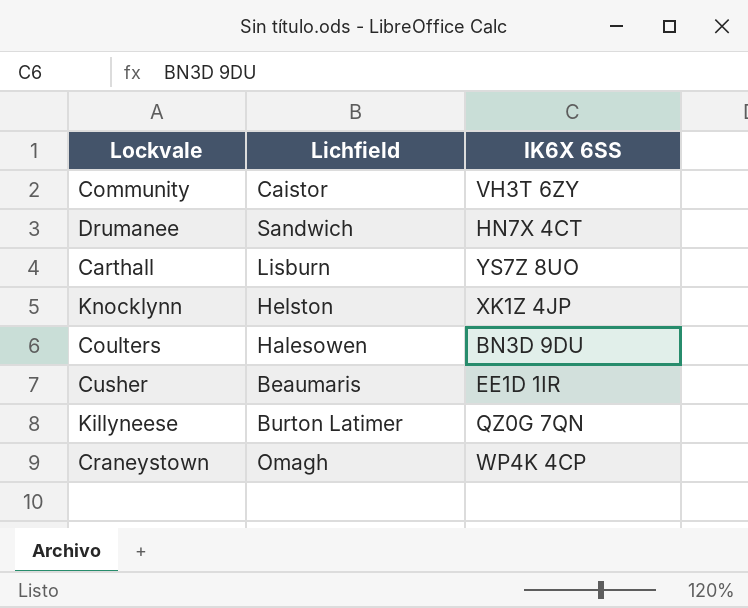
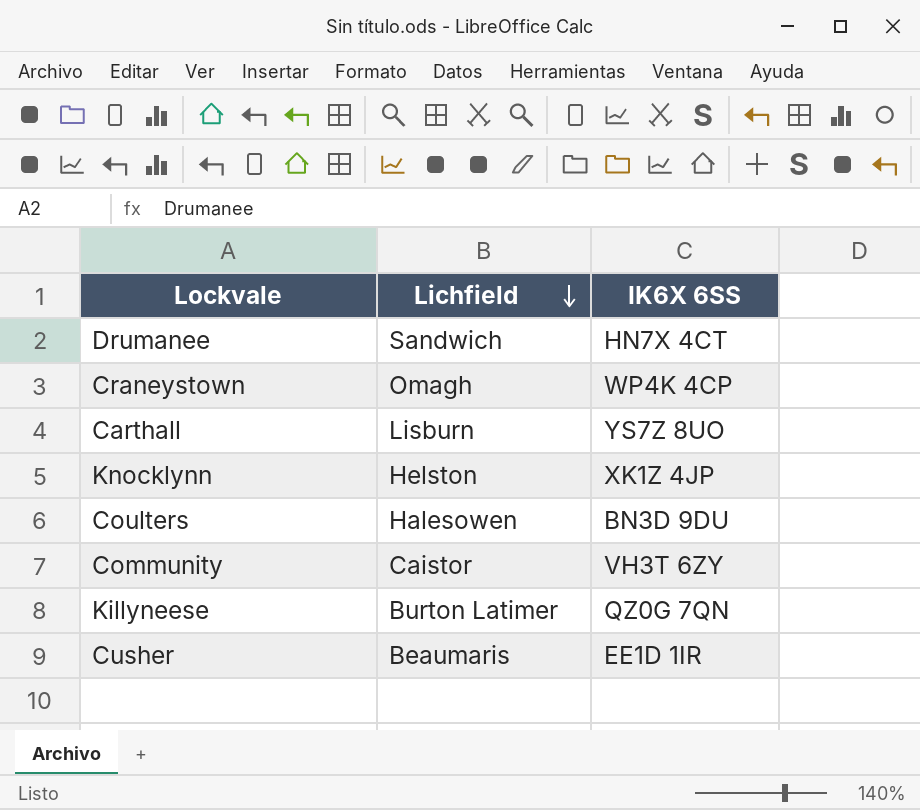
row order: none -> Lichfield descending

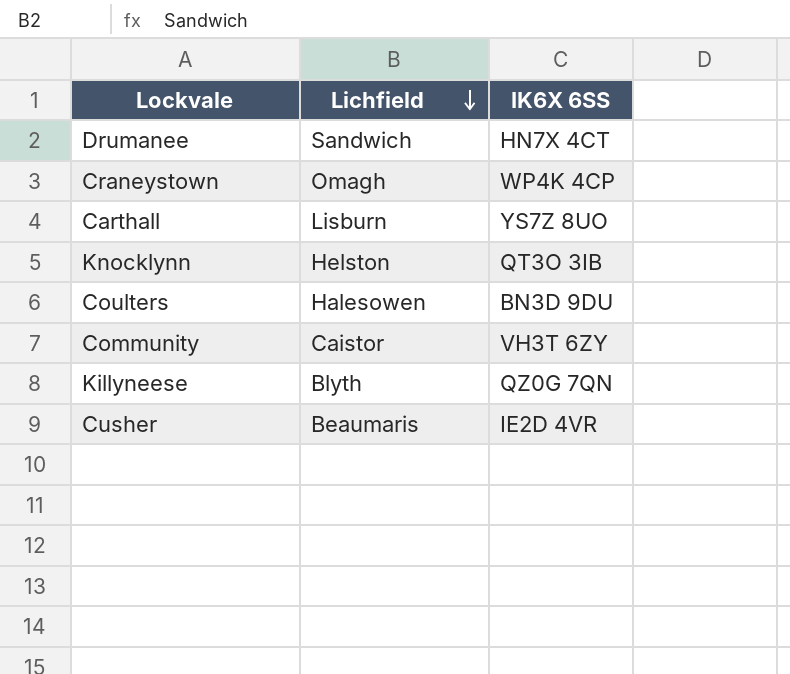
Knocklynn | IK6X 6SS: XK1Z 4JP -> QT3O 3IB
Killyneese | Lichfield: Burton Latimer -> Blyth
Cusher | IK6X 6SS: EE1D 1IR -> IE2D 4VR

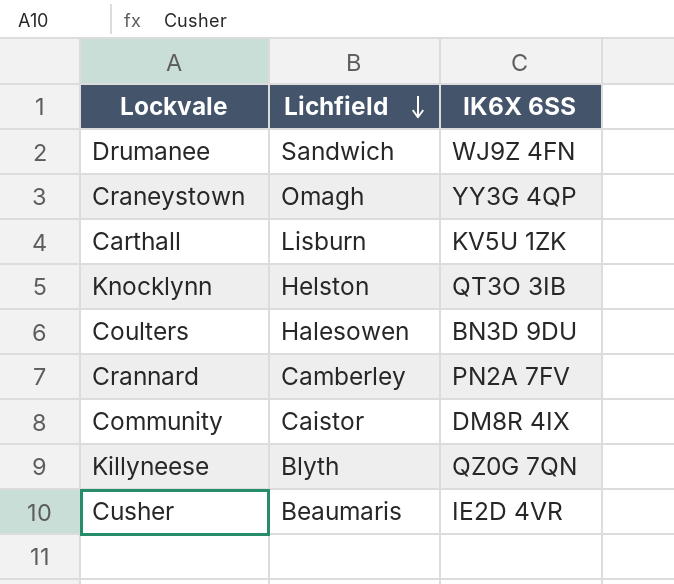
Drumanee | IK6X 6SS: HN7X 4CT -> WJ9Z 4FN
Craneystown | IK6X 6SS: WP4K 4CP -> YY3G 4QP
Carthall | IK6X 6SS: YS7Z 8UO -> KV5U 1ZK
row Crannard: none -> Camberley | PN2A 7FV
Community | IK6X 6SS: VH3T 6ZY -> DM8R 4IX

